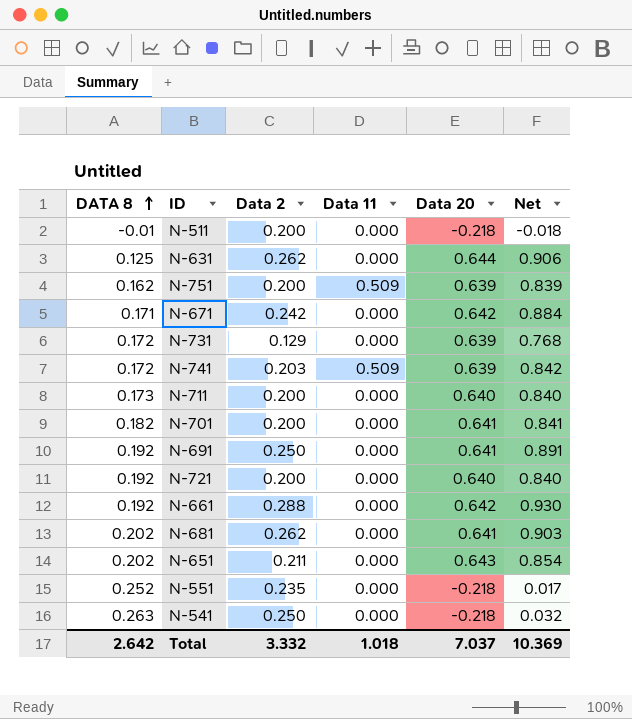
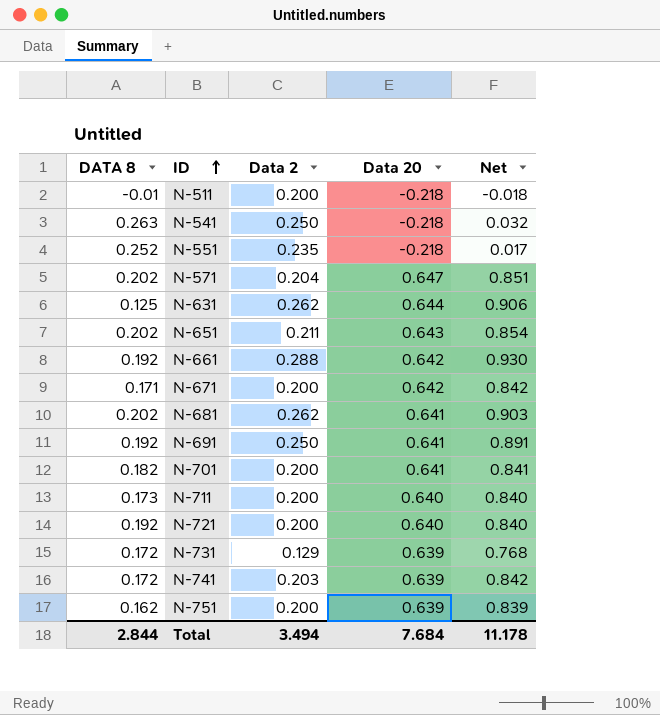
row order: DATA 8 ascending -> ID ascending
column Data 11 | position: 4 -> none
row N-571: none -> 0.202 | 0.204 | 0.647 | 0.851
N-671 | Data 2: 0.242 -> 0.200
N-671 | Net: 0.884 -> 0.842
Total | DATA 8: 2.642 -> 2.844
Total | Data 2: 3.332 -> 3.494
Total | Data 20: 7.037 -> 7.684
Total | Net: 10.369 -> 11.178

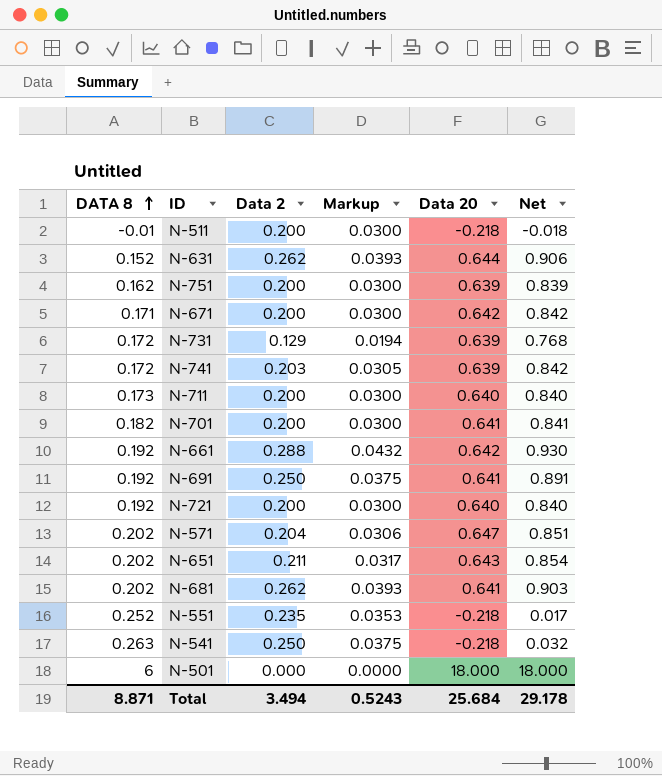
row order: ID ascending -> DATA 8 ascending
column Markup | formula: none -> [Data 2] * 0.15
N-631 | DATA 8: 0.125 -> 0.152
row N-501: none -> 6 | 0.000 | 0.0000 | 18.000 | 18.000
Total | DATA 8: 2.844 -> 8.871
Total | Data 20: 7.684 -> 25.684
Total | Net: 11.178 -> 29.178

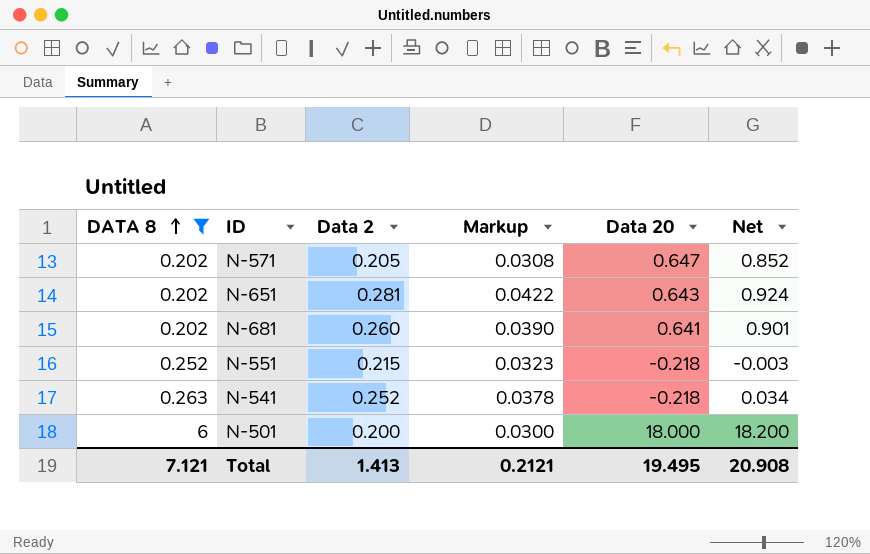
filter: none -> DATA 8 >= 0.202
N-571 | Data 2: 0.204 -> 0.205
N-571 | Markup: 0.0306 -> 0.0308
N-571 | Net: 0.851 -> 0.852
N-651 | Data 2: 0.211 -> 0.281
N-651 | Markup: 0.0317 -> 0.0422
N-651 | Net: 0.854 -> 0.924
N-681 | Data 2: 0.262 -> 0.260
N-681 | Markup: 0.0393 -> 0.0390
N-681 | Net: 0.903 -> 0.901
N-551 | Data 2: 0.235 -> 0.215
N-551 | Markup: 0.0353 -> 0.0323
N-551 | Net: 0.017 -> -0.003
N-541 | Data 2: 0.250 -> 0.252
N-541 | Markup: 0.0375 -> 0.0378
N-541 | Net: 0.032 -> 0.034
N-501 | Data 2: 0.000 -> 0.200
N-501 | Markup: 0.0000 -> 0.0300
N-501 | Net: 18.000 -> 18.200
Total | DATA 8: 8.871 -> 7.121
Total | Data 2: 3.494 -> 1.413
Total | Markup: 0.5243 -> 0.2121
Total | Data 20: 25.684 -> 19.495
Total | Net: 29.178 -> 20.908

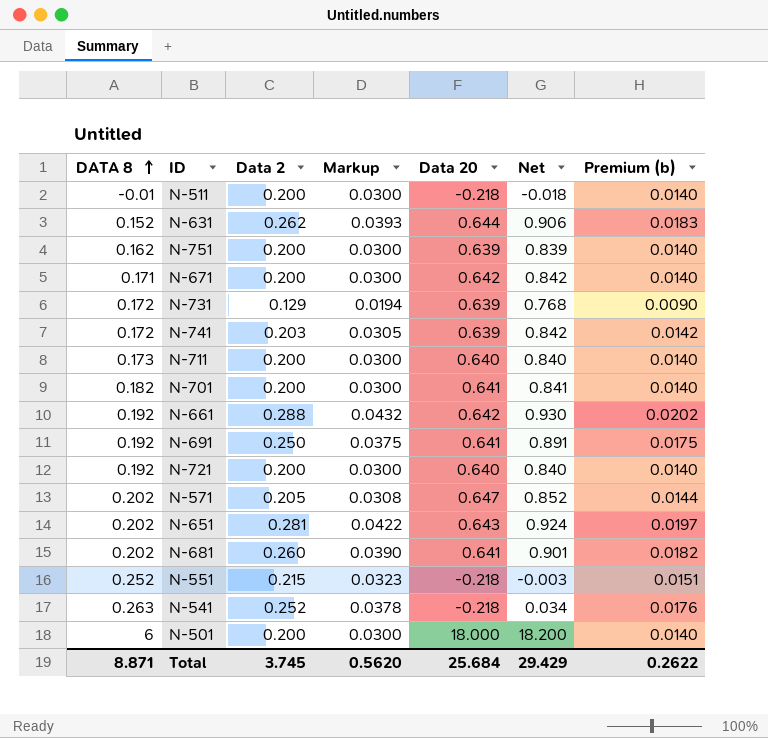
filter: DATA 8 >= 0.202 -> none
column Premium (b) | formula: none -> [Data 2] * 0.07
Total | DATA 8: 7.121 -> 8.871
Total | Data 2: 1.413 -> 3.745
Total | Markup: 0.2121 -> 0.5620
Total | Data 20: 19.495 -> 25.684
Total | Net: 20.908 -> 29.429

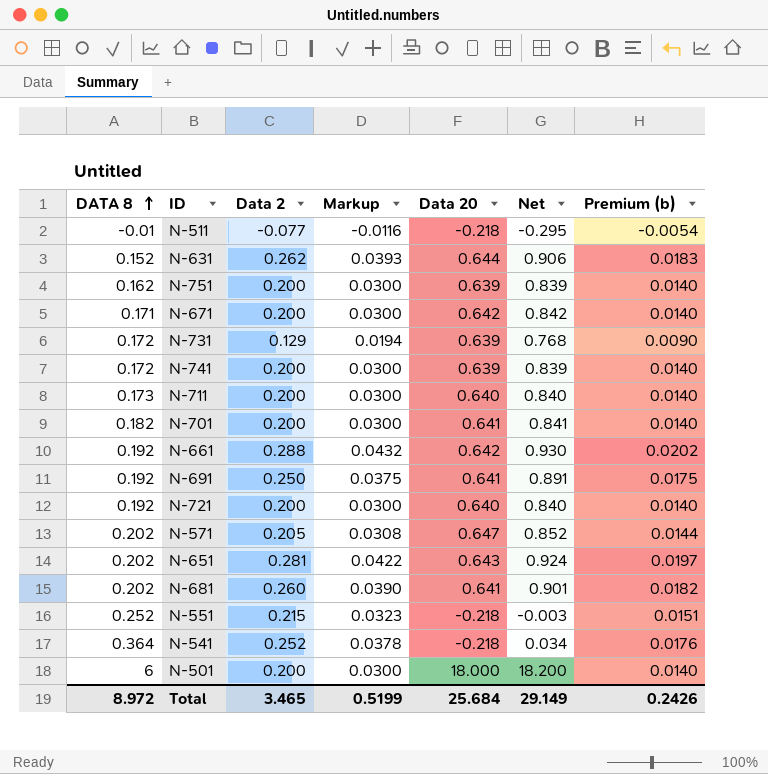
N-511 | Data 2: 0.200 -> -0.077
N-511 | Markup: 0.0300 -> -0.0116
N-511 | Net: -0.018 -> -0.295
N-511 | Premium (b): 0.0140 -> -0.0054
N-741 | Data 2: 0.203 -> 0.200
N-741 | Markup: 0.0305 -> 0.0300
N-741 | Net: 0.842 -> 0.839
N-741 | Premium (b): 0.0142 -> 0.0140
N-541 | DATA 8: 0.263 -> 0.364
Total | DATA 8: 8.871 -> 8.972
Total | Data 2: 3.745 -> 3.465
Total | Markup: 0.5620 -> 0.5199
Total | Net: 29.429 -> 29.149
Total | Premium (b): 0.2622 -> 0.2426

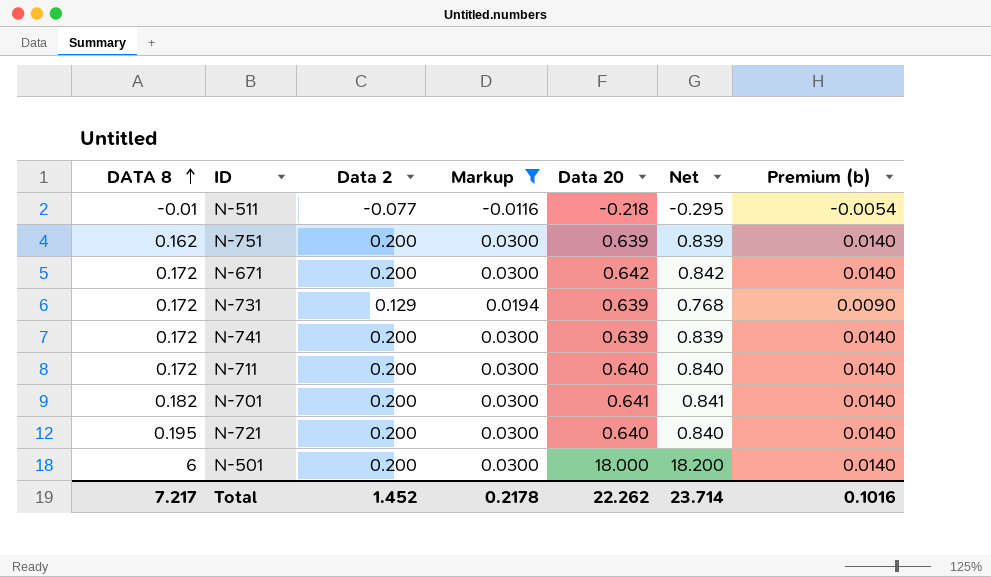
filter: none -> Markup <= 0.0300
N-671 | DATA 8: 0.171 -> 0.172
N-711 | DATA 8: 0.173 -> 0.172
N-721 | DATA 8: 0.192 -> 0.195
Total | DATA 8: 8.972 -> 7.217
Total | Data 2: 3.465 -> 1.452
Total | Markup: 0.5199 -> 0.2178
Total | Data 20: 25.684 -> 22.262
Total | Net: 29.149 -> 23.714
Total | Premium (b): 0.2426 -> 0.1016

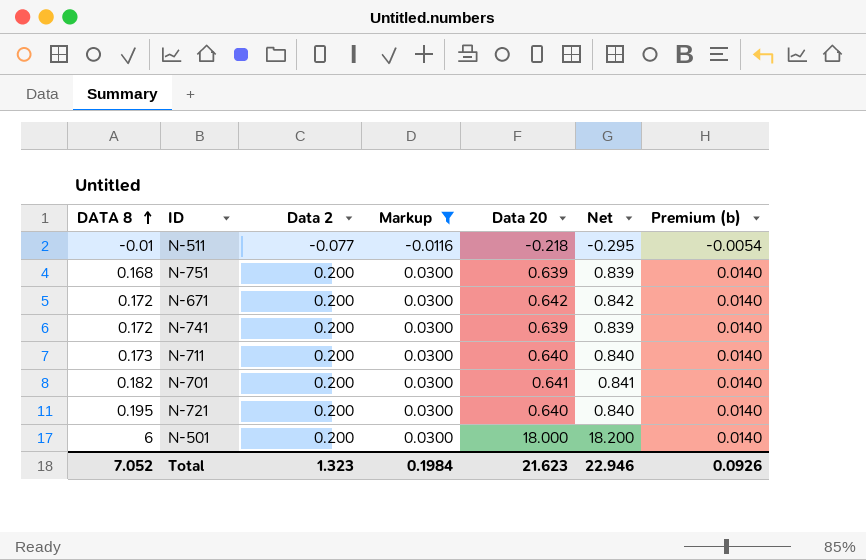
row N-731: 0.172 | 0.129 | 0.0194 | 0.639 | 0.768 | 0.0090 -> none
N-751 | DATA 8: 0.162 -> 0.168
N-711 | DATA 8: 0.172 -> 0.173
Total | DATA 8: 7.217 -> 7.052
Total | Data 2: 1.452 -> 1.323
Total | Markup: 0.2178 -> 0.1984
Total | Data 20: 22.262 -> 21.623
Total | Net: 23.714 -> 22.946
Total | Premium (b): 0.1016 -> 0.0926

